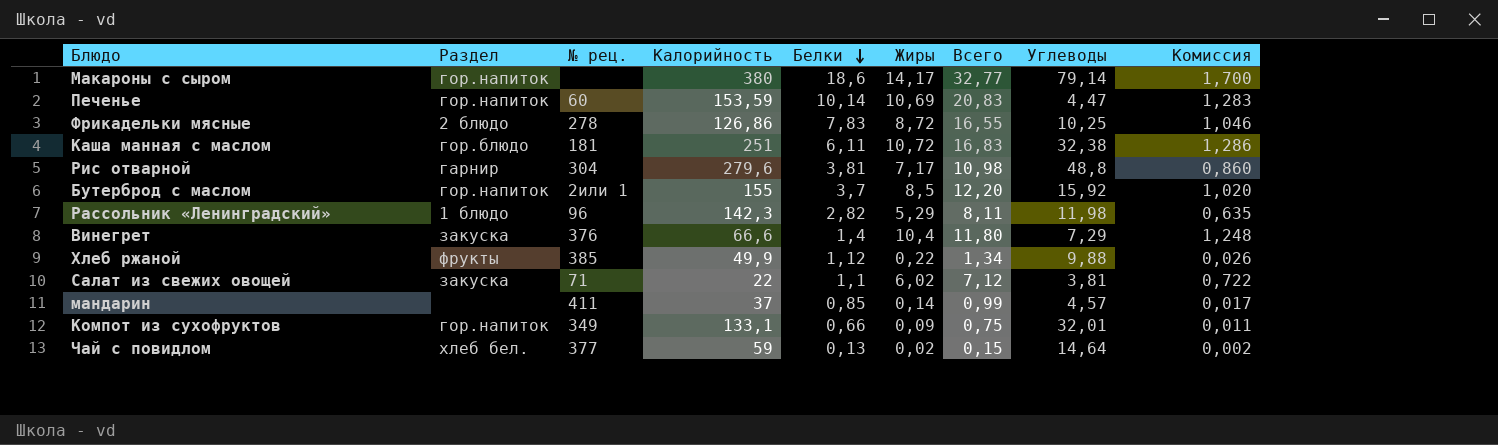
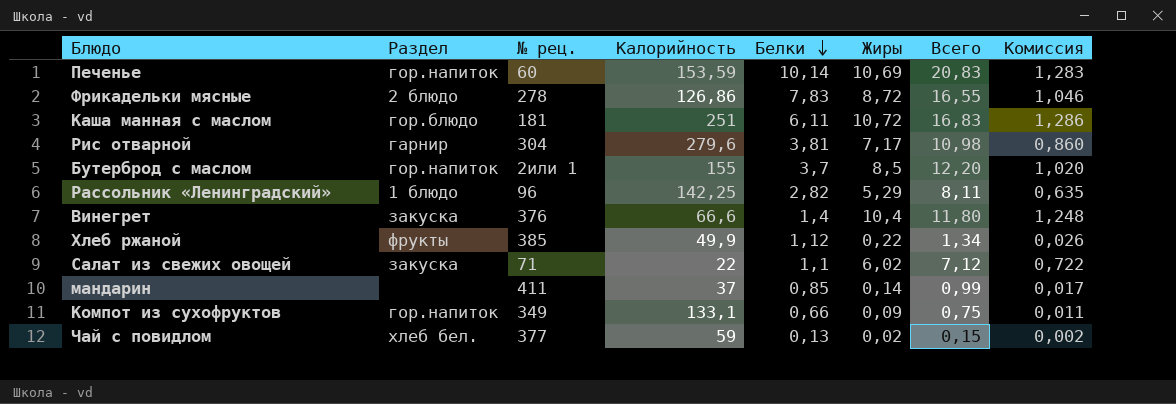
column Углеводы | position: 8 -> none
row Макароны с сыром: гор.напиток | none | 380 | 18,6 | 14,17 | 32,77 | 79,14 | 1,700 -> none
Рассольник «Ленинградский» | Калорийность: 142,3 -> 142,25

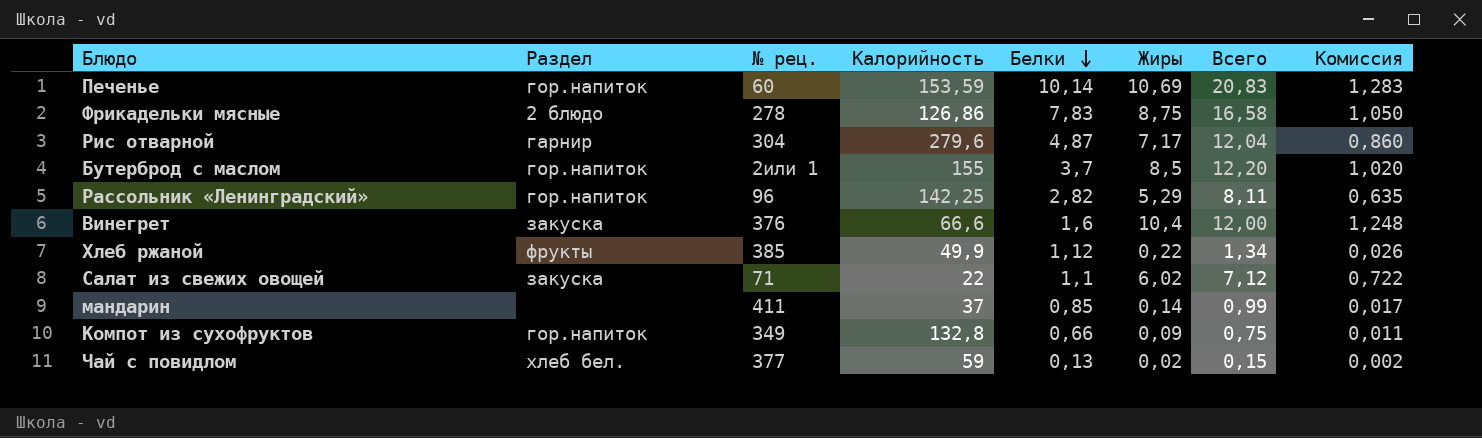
row Каша манная с маслом: гор.блюдо | 181 | 251 | 6,11 | 10,72 | 16,83 | 1,286 -> none
Фрикадельки мясные | Жиры: 8,72 -> 8,75
Фрикадельки мясные | Всего: 16,55 -> 16,58
Фрикадельки мясные | Комиссия: 1,046 -> 1,050
Рис отварной | Белки: 3,81 -> 4,87
Рис отварной | Всего: 10,98 -> 12,04
Рассольник «Ленинградский» | Раздел: 1 блюдо -> гор.напиток
Винегрет | Белки: 1,4 -> 1,6
Винегрет | Всего: 11,80 -> 12,00
Компот из сухофруктов | Калорийность: 133,1 -> 132,8

